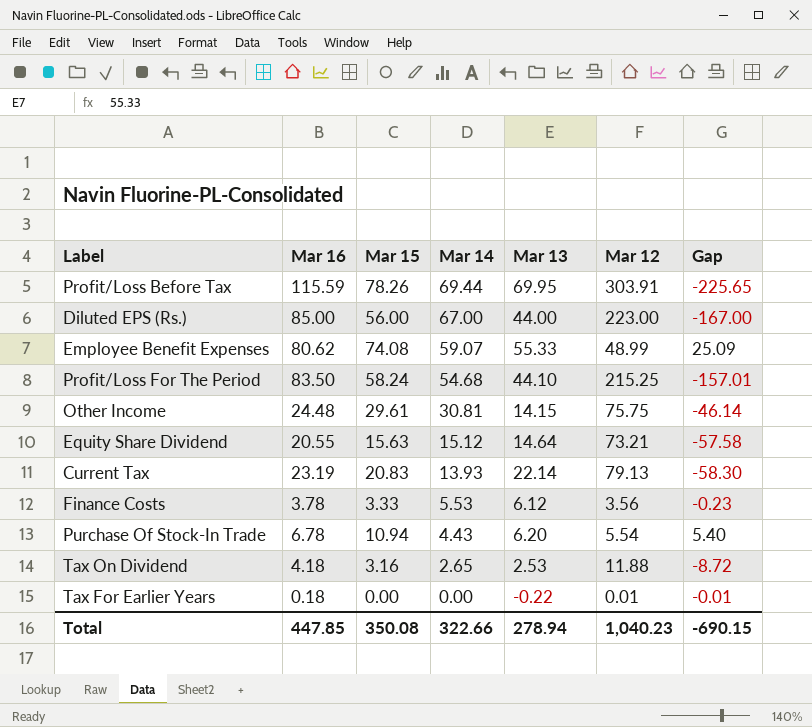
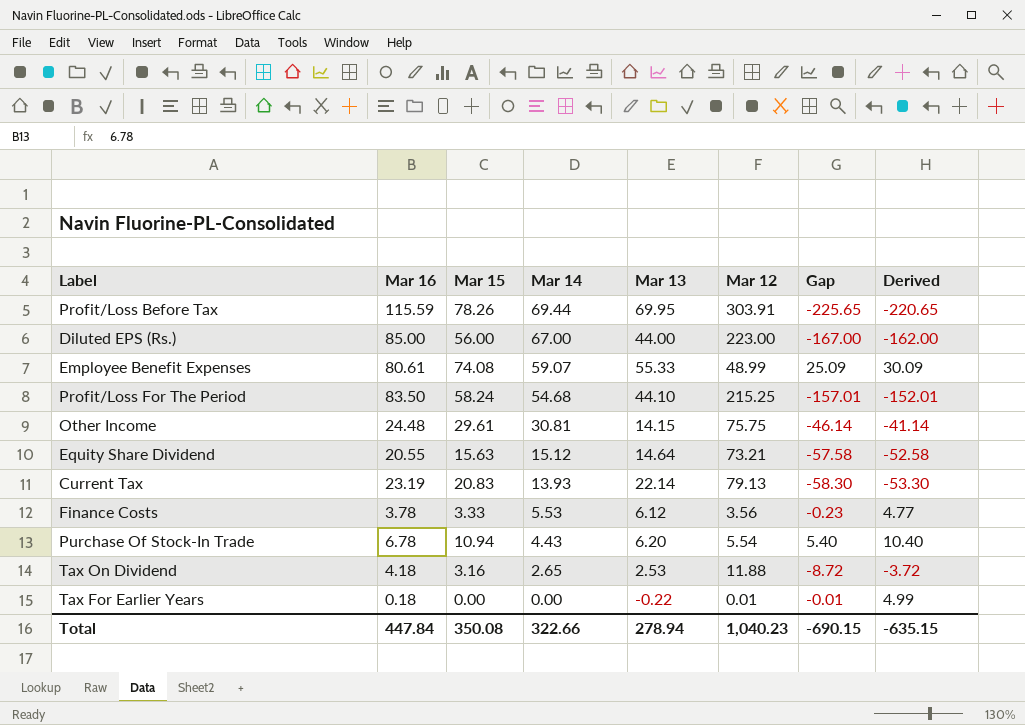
column Derived | formula: none -> [Gap] + 5
Employee Benefit Expenses | Mar 16: 80.62 -> 80.61
Total | Mar 16: 447.85 -> 447.84

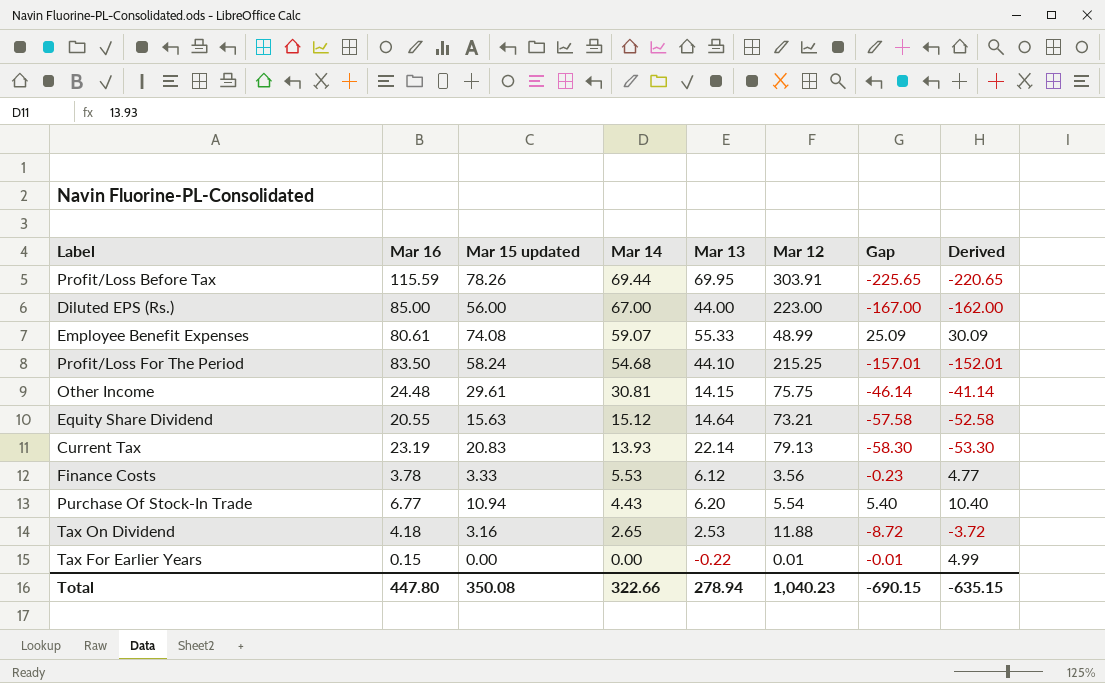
column name: Mar 15 -> Mar 15 updated
Purchase Of Stock-In Trade | Mar 16: 6.78 -> 6.77
Tax For Earlier Years | Mar 16: 0.18 -> 0.15
Total | Mar 16: 447.84 -> 447.80

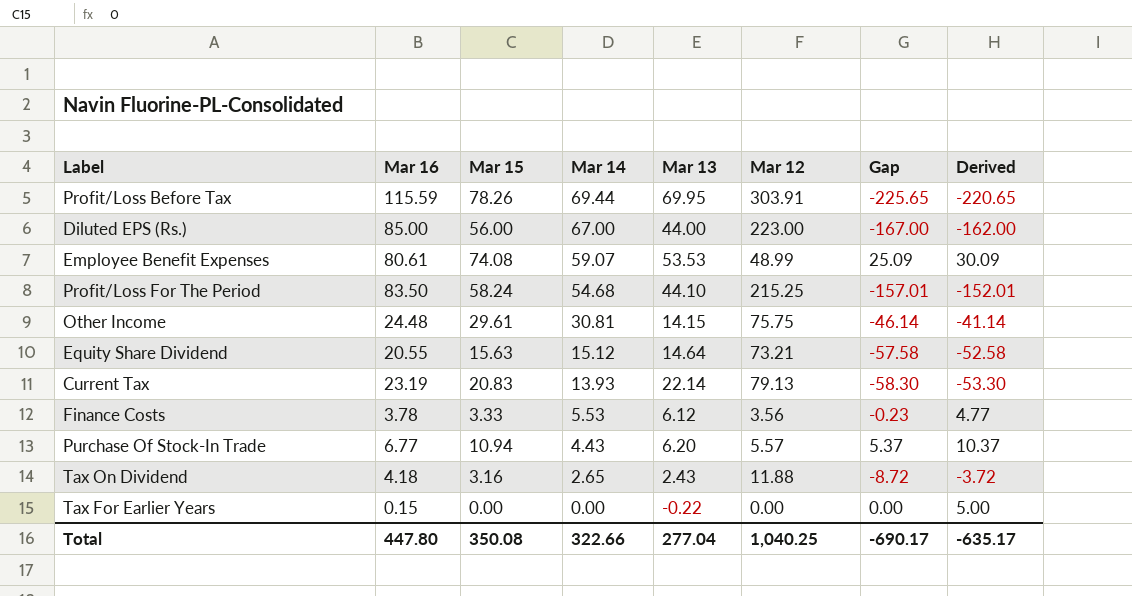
column name: Mar 15 updated -> Mar 15
Employee Benefit Expenses | Mar 13: 55.33 -> 53.53
Purchase Of Stock-In Trade | Mar 12: 5.54 -> 5.57
Purchase Of Stock-In Trade | Gap: 5.40 -> 5.37
Purchase Of Stock-In Trade | Derived: 10.40 -> 10.37
Tax On Dividend | Mar 13: 2.53 -> 2.43
Tax For Earlier Years | Mar 12: 0.01 -> 0.00
Tax For Earlier Years | Gap: -0.01 -> 0.00
Tax For Earlier Years | Derived: 4.99 -> 5.00
Total | Mar 13: 278.94 -> 277.04
Total | Mar 12: 1,040.23 -> 1,040.25
Total | Gap: -690.15 -> -690.17
Total | Derived: -635.15 -> -635.17

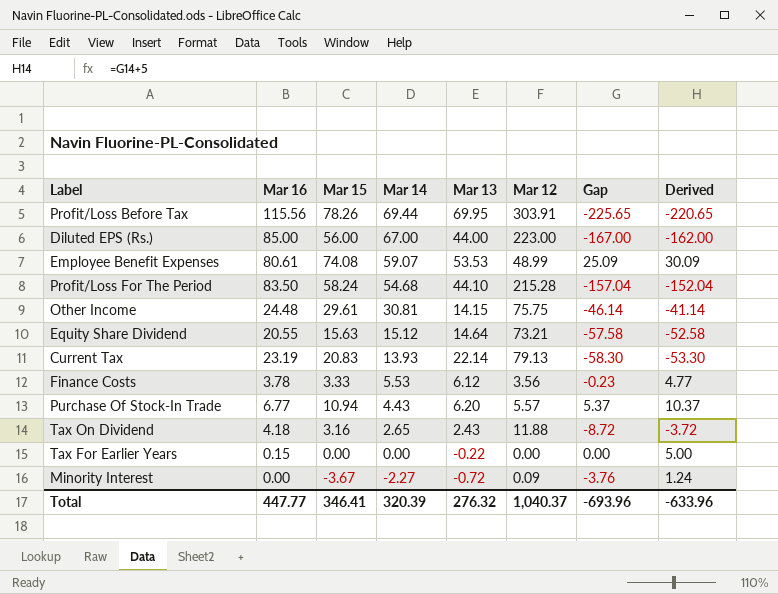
Profit/Loss Before Tax | Mar 16: 115.59 -> 115.56
Profit/Loss For The Period | Mar 12: 215.25 -> 215.28
Profit/Loss For The Period | Gap: -157.01 -> -157.04
Profit/Loss For The Period | Derived: -152.01 -> -152.04
row Minority Interest: none -> 0.00 | -3.67 | -2.27 | -0.72 | 0.09 | -3.76 | 1.24
Total | Mar 16: 447.80 -> 447.77
Total | Mar 15: 350.08 -> 346.41
Total | Mar 14: 322.66 -> 320.39
Total | Mar 13: 277.04 -> 276.32
Total | Mar 12: 1,040.25 -> 1,040.37
Total | Gap: -690.17 -> -693.96
Total | Derived: -635.17 -> -633.96

